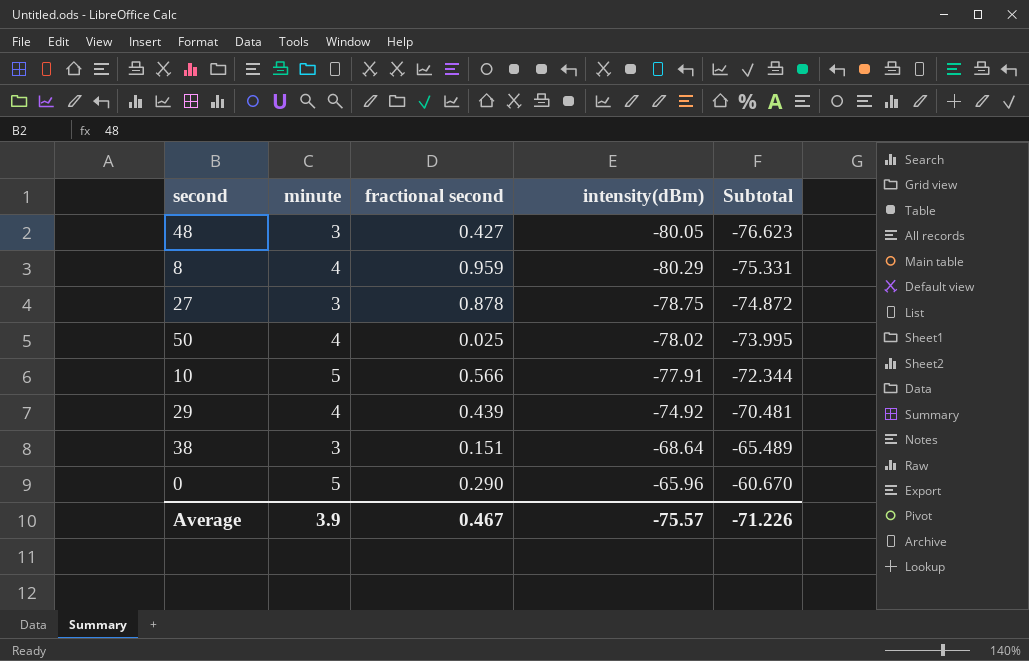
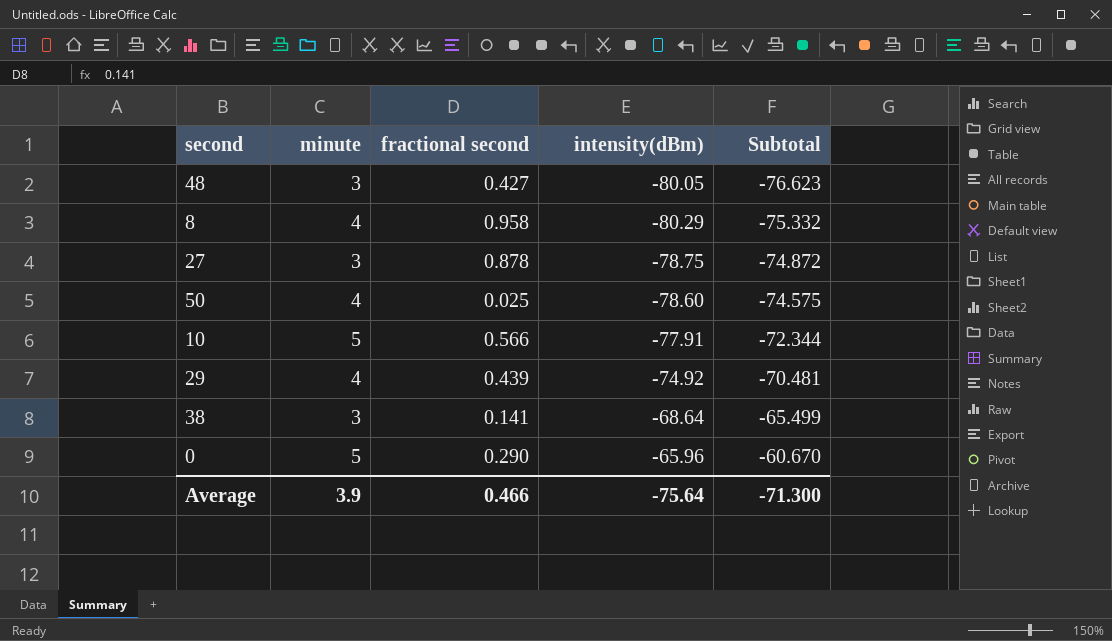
8 | fractional second: 0.959 -> 0.958
8 | Subtotal: -75.331 -> -75.332
50 | intensity(dBm): -78.02 -> -78.60
50 | Subtotal: -73.995 -> -74.575
38 | fractional second: 0.151 -> 0.141
38 | Subtotal: -65.489 -> -65.499
Average | fractional second: 0.467 -> 0.466
Average | intensity(dBm): -75.57 -> -75.64
Average | Subtotal: -71.226 -> -71.300

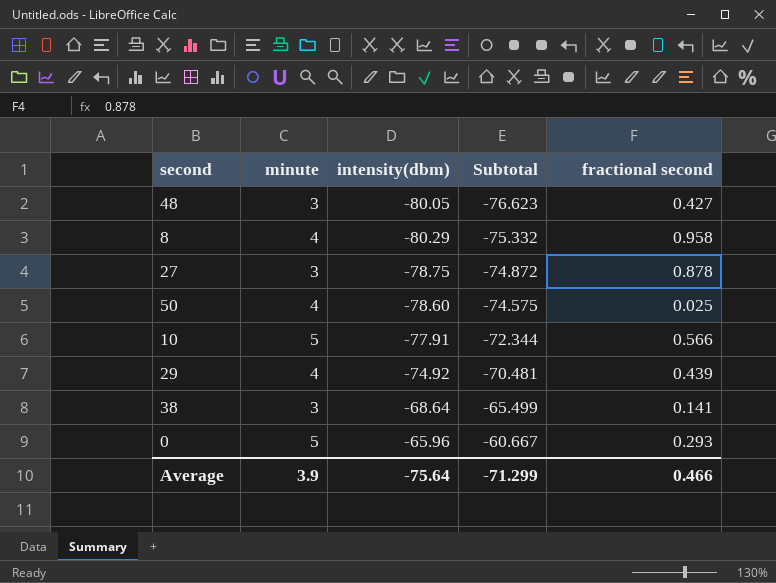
column name: intensity(dBm) -> intensity(dbm)
column fractional second | position: 3 -> 5
0 | Subtotal: -60.670 -> -60.667
0 | fractional second: 0.290 -> 0.293
Average | Subtotal: -71.300 -> -71.299

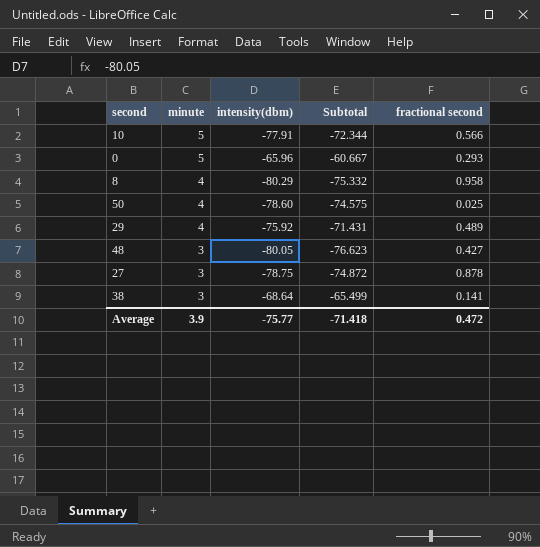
row order: Subtotal ascending -> minute descending
29 | intensity(dbm): -74.92 -> -75.92
29 | Subtotal: -70.481 -> -71.431
29 | fractional second: 0.439 -> 0.489
Average | intensity(dbm): -75.64 -> -75.77
Average | Subtotal: -71.299 -> -71.418
Average | fractional second: 0.466 -> 0.472

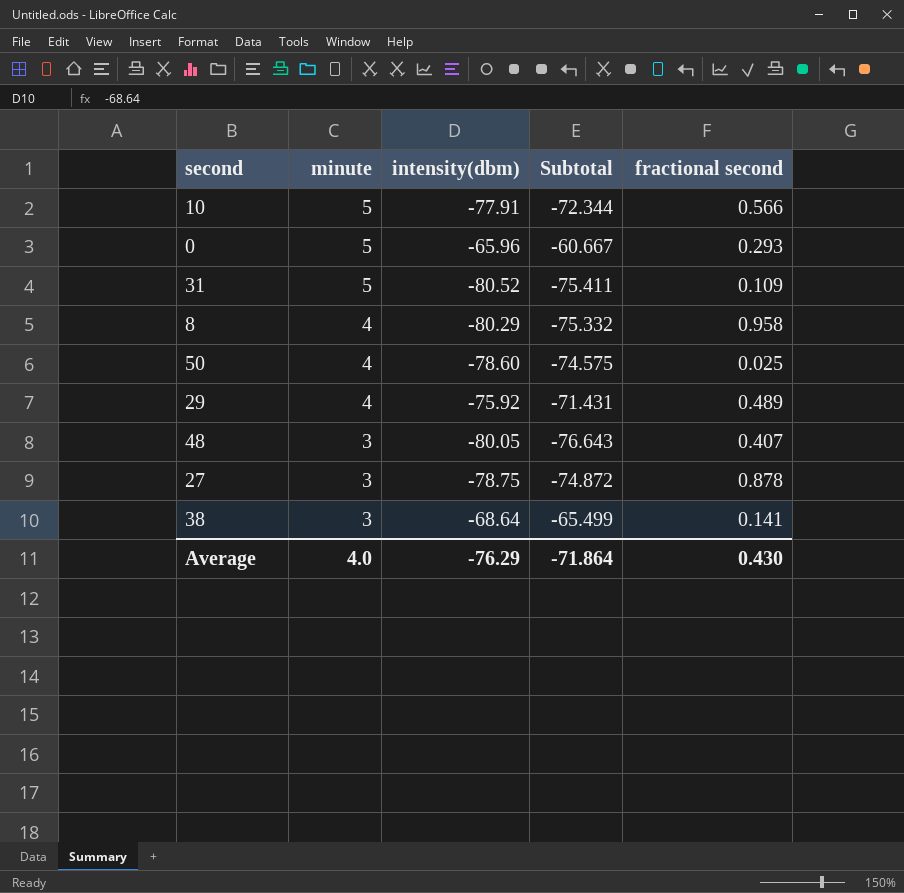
row 31: none -> 5 | -80.52 | -75.411 | 0.109
48 | Subtotal: -76.623 -> -76.643
48 | fractional second: 0.427 -> 0.407
Average | minute: 3.9 -> 4.0
Average | intensity(dbm): -75.77 -> -76.29
Average | Subtotal: -71.418 -> -71.864
Average | fractional second: 0.472 -> 0.430

